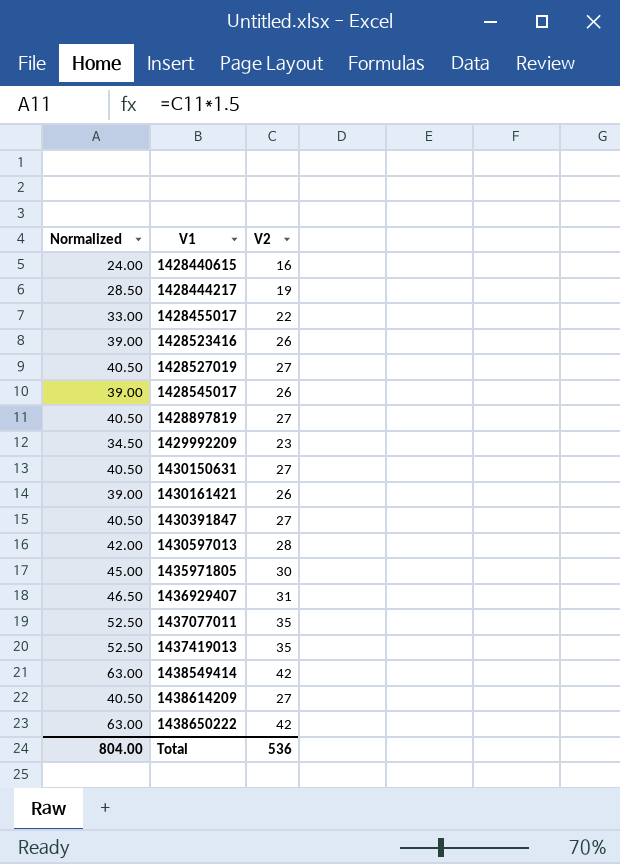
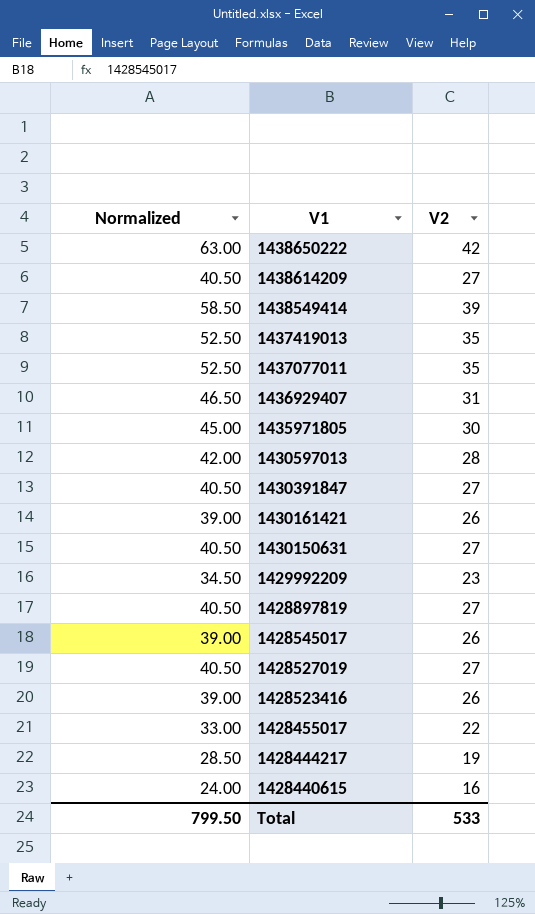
row order: V1 ascending -> V1 descending
1438549414 | Normalized: 63.00 -> 58.50
1438549414 | V2: 42 -> 39
Total | Normalized: 804.00 -> 799.50
Total | V2: 536 -> 533

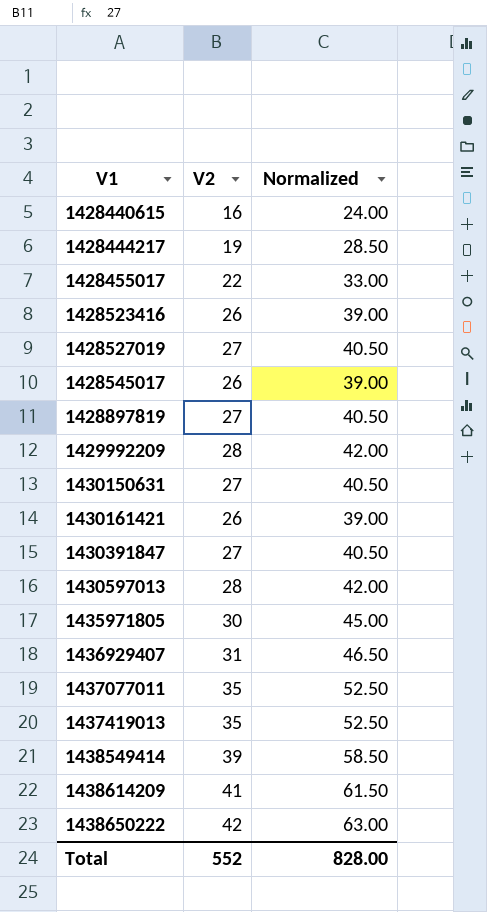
row order: V1 descending -> V1 ascending
column Normalized | position: 1 -> 3
1429992209 | V2: 23 -> 28
1429992209 | Normalized: 34.50 -> 42.00
1438614209 | V2: 27 -> 41
1438614209 | Normalized: 40.50 -> 61.50
Total | V2: 533 -> 552
Total | Normalized: 799.50 -> 828.00

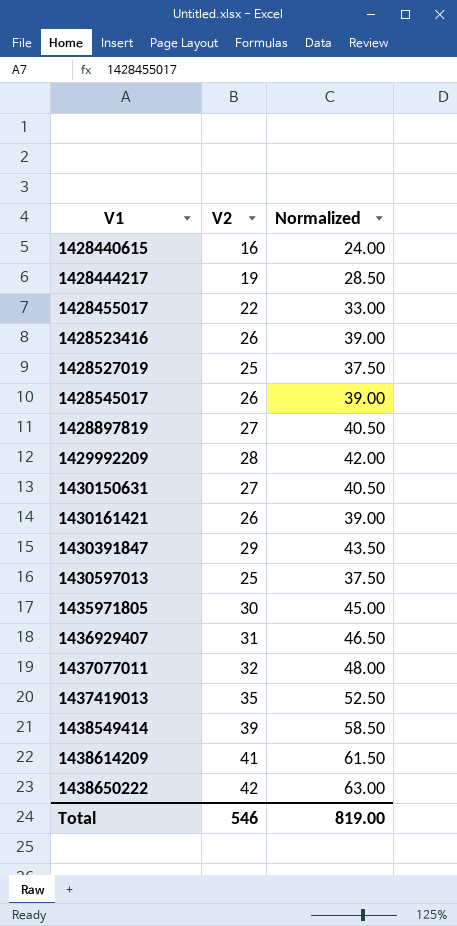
1428527019 | V2: 27 -> 25
1428527019 | Normalized: 40.50 -> 37.50
1430391847 | V2: 27 -> 29
1430391847 | Normalized: 40.50 -> 43.50
1430597013 | V2: 28 -> 25
1430597013 | Normalized: 42.00 -> 37.50
1437077011 | V2: 35 -> 32
1437077011 | Normalized: 52.50 -> 48.00
Total | V2: 552 -> 546
Total | Normalized: 828.00 -> 819.00

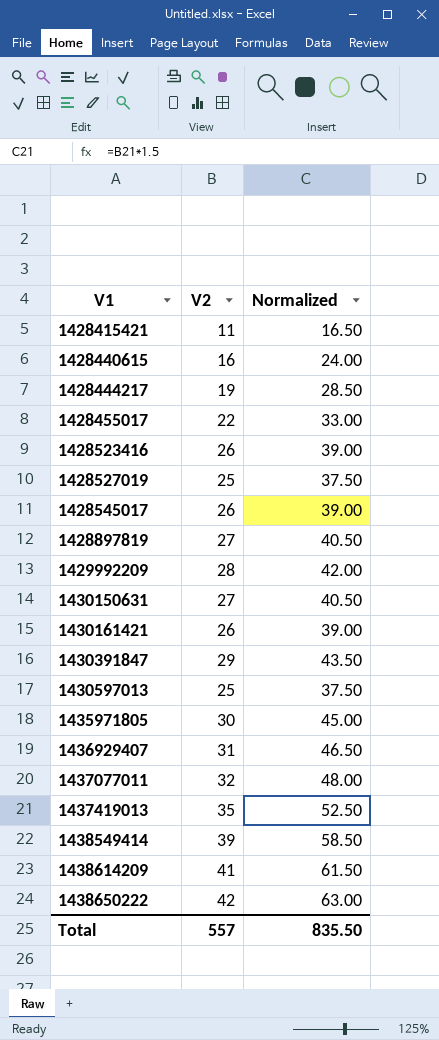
row 1428415421: none -> 11 | 16.50
Total | V2: 546 -> 557
Total | Normalized: 819.00 -> 835.50

